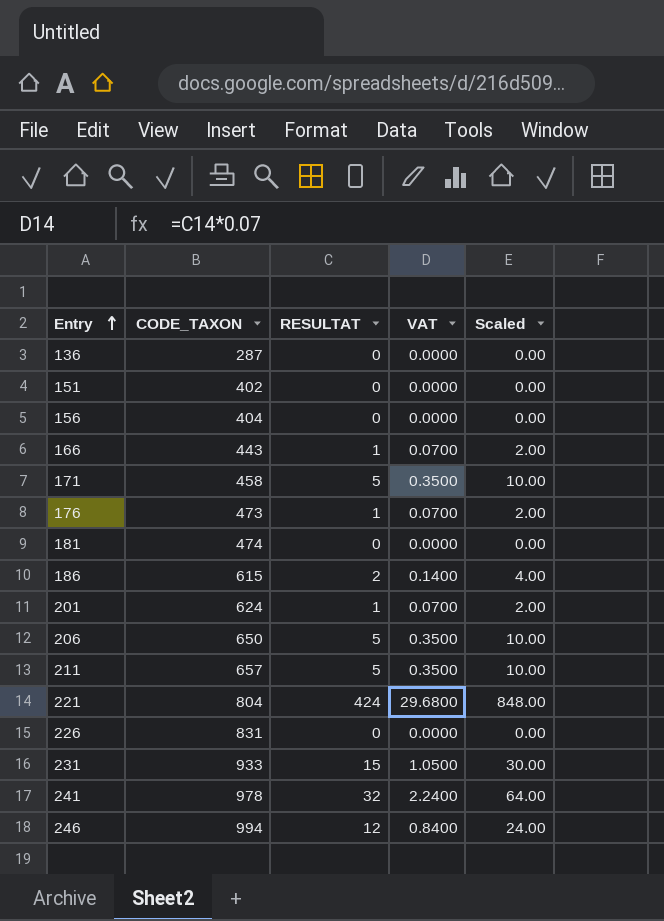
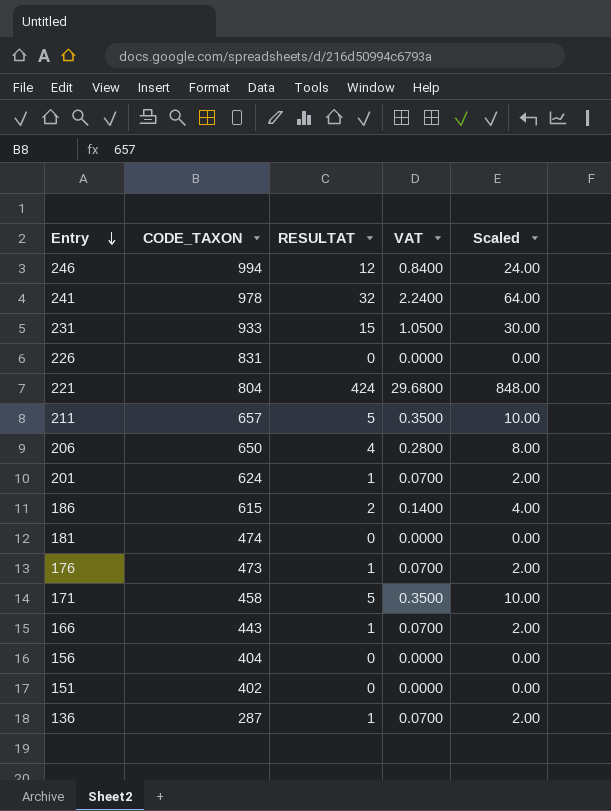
row order: Entry ascending -> Entry descending
206 | RESULTAT: 5 -> 4
206 | VAT: 0.3500 -> 0.2800
206 | Scaled: 10.00 -> 8.00
136 | RESULTAT: 0 -> 1
136 | VAT: 0.0000 -> 0.0700
136 | Scaled: 0.00 -> 2.00

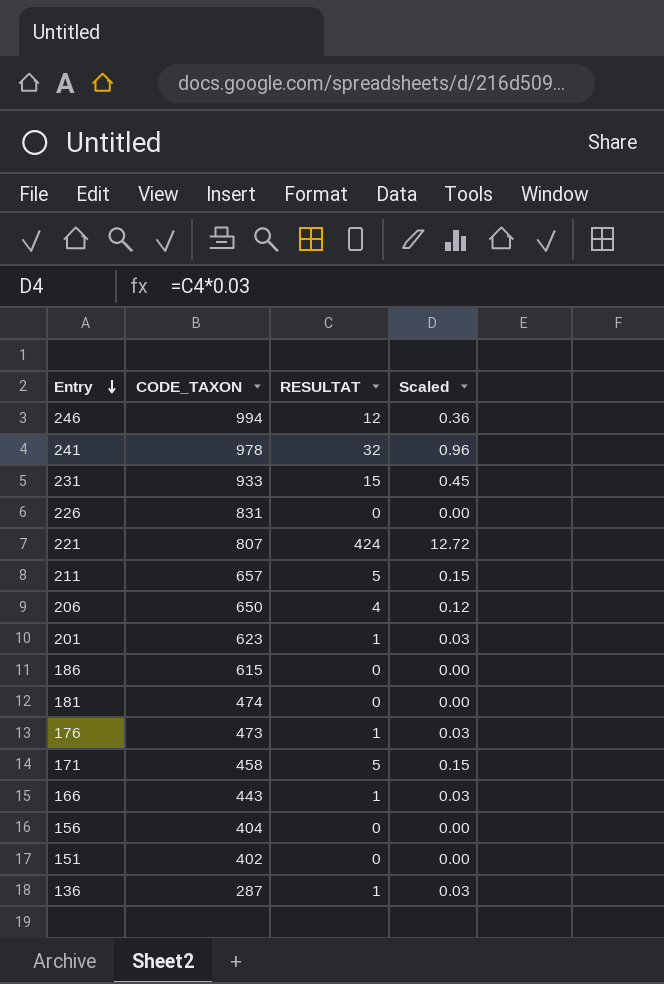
column VAT | formula: [RESULTAT] * 0.07 -> none
column Scaled | formula: [RESULTAT] * 2 -> [RESULTAT] * 0.03
221 | CODE_TAXON: 804 -> 807
201 | CODE_TAXON: 624 -> 623
186 | RESULTAT: 2 -> 0

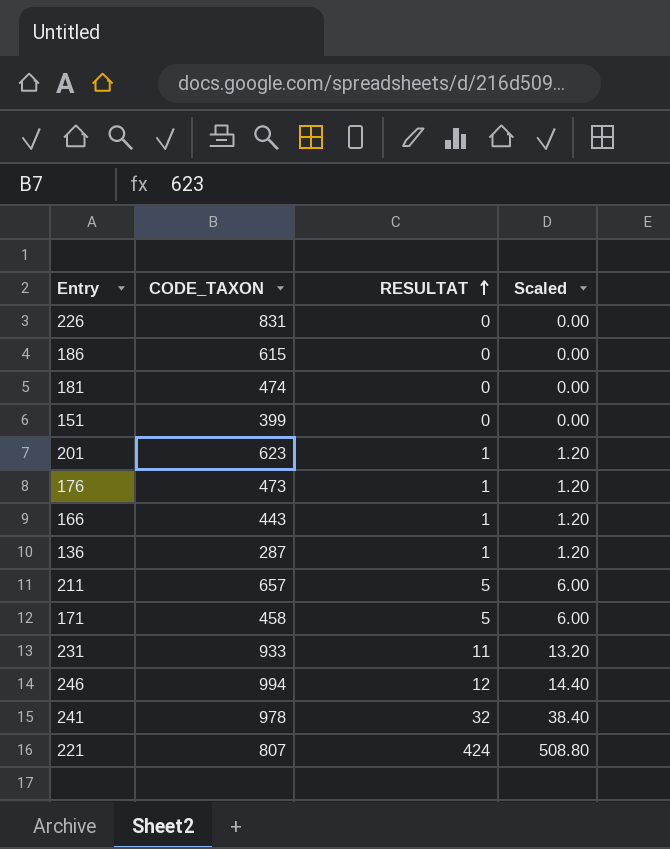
row order: Entry descending -> RESULTAT ascending
column Scaled | formula: [RESULTAT] * 0.03 -> [RESULTAT] * 1.2
row 206: 650 | 4 | 0.12 -> none
row 156: 404 | 0 | 0.00 -> none
151 | CODE_TAXON: 402 -> 399
231 | RESULTAT: 15 -> 11

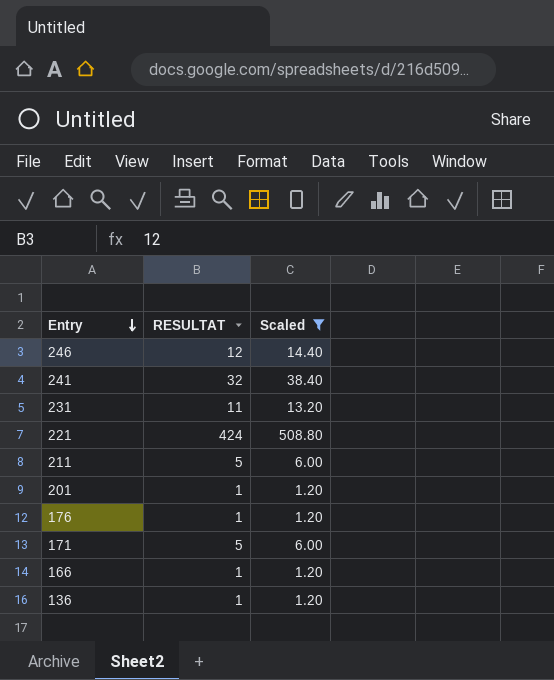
filter: none -> Scaled != 0.00
row order: RESULTAT ascending -> Entry descending
column CODE_TAXON | position: 2 -> none

